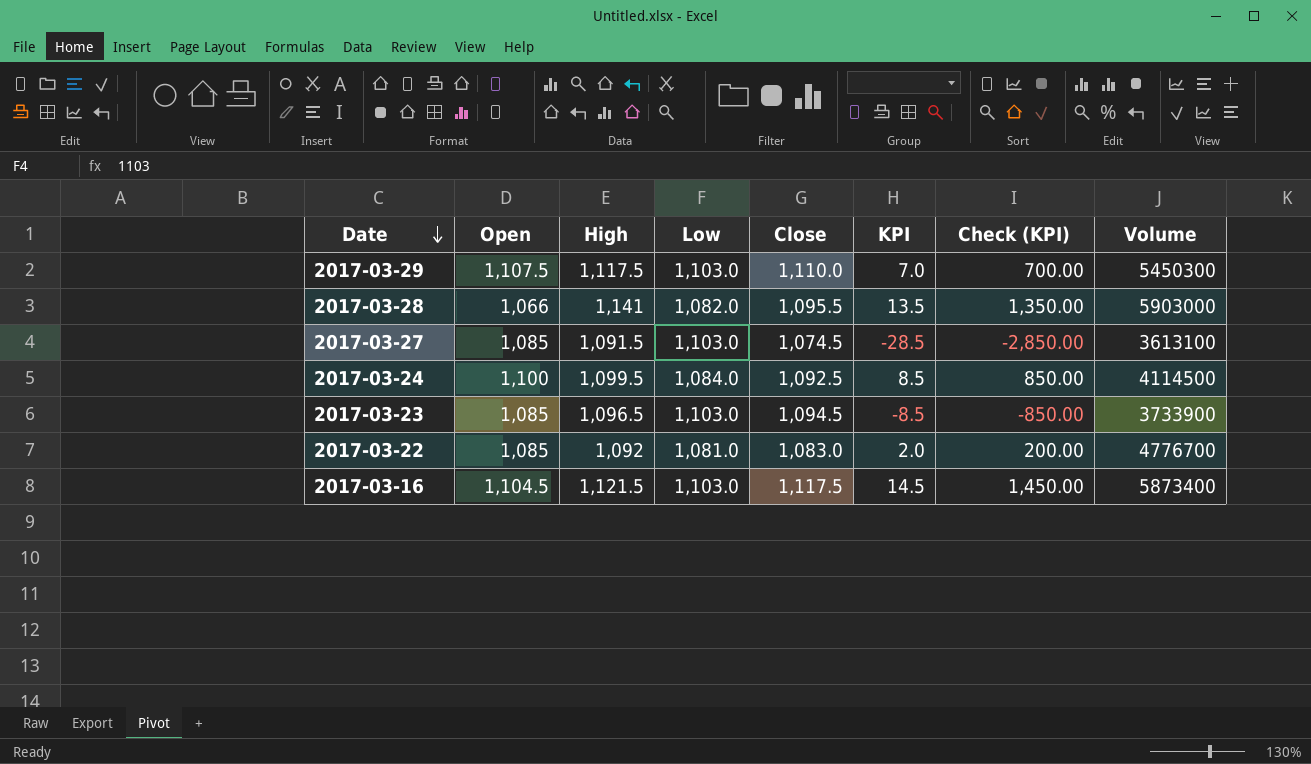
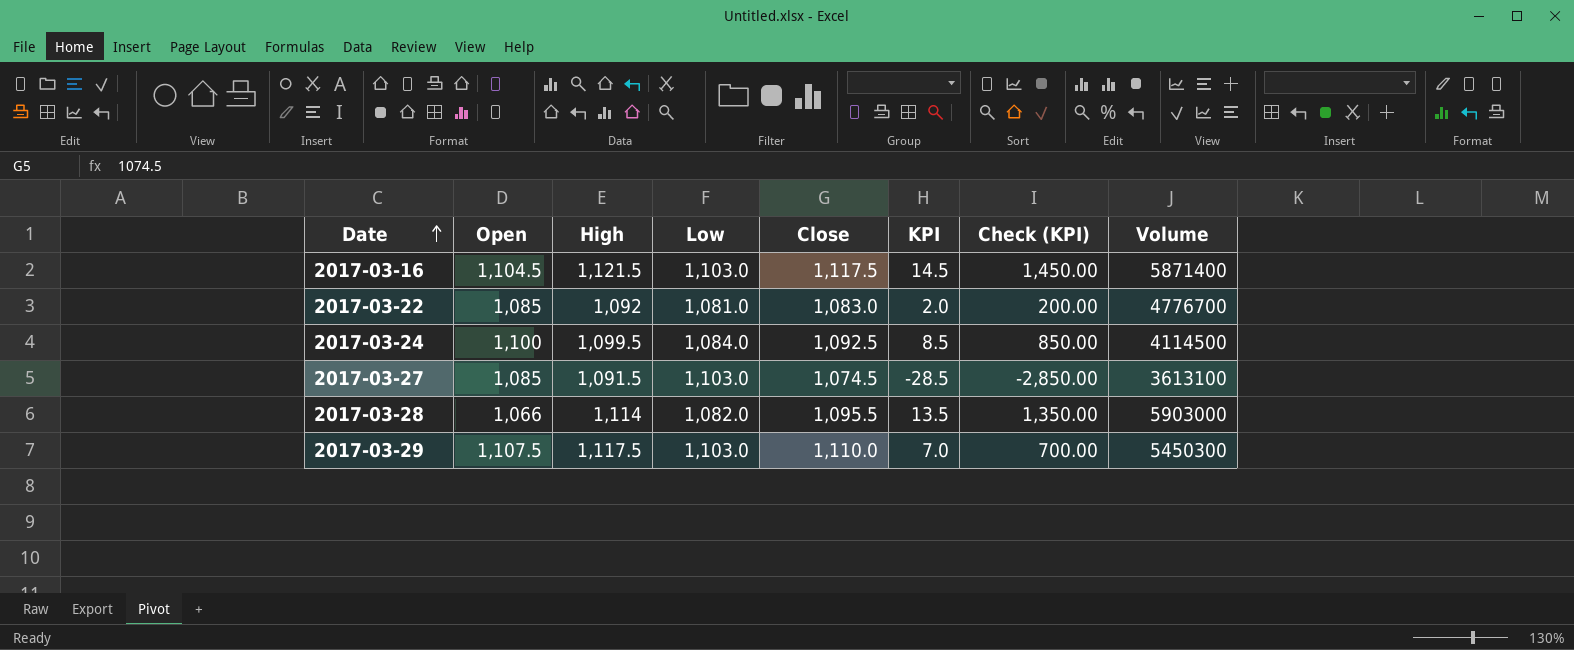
row order: Date descending -> Date ascending
row 2017-03-23: 1,085 | 1,096.5 | 1,103.0 | 1,094.5 | -8.5 | -850.00 | 3733900 -> none
2017-03-16 | Volume: 5873400 -> 5871400
2017-03-28 | High: 1,141 -> 1,114

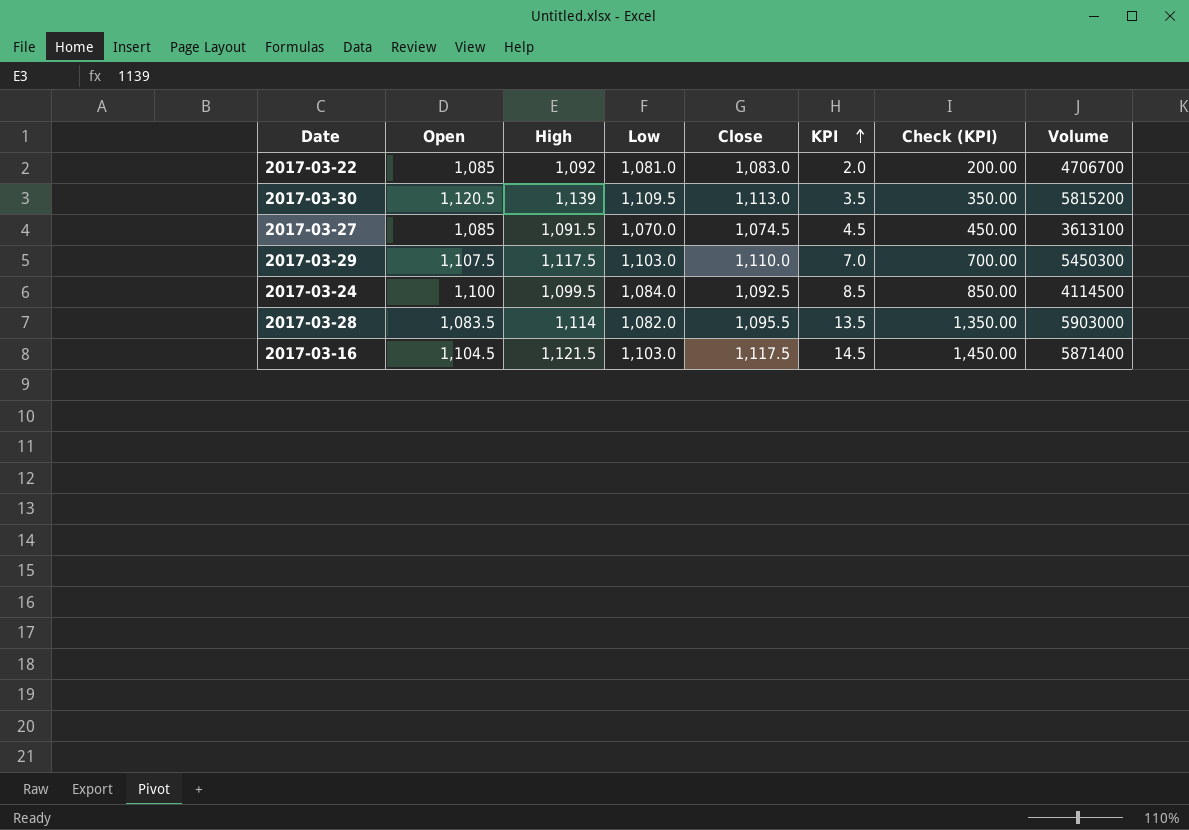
row order: Date ascending -> KPI ascending
2017-03-22 | Volume: 4776700 -> 4706700
row 2017-03-30: none -> 1,120.5 | 1,139 | 1,109.5 | 1,113.0 | 3.5 | 350.00 | 5815200
2017-03-27 | Low: 1,103.0 -> 1,070.0
2017-03-27 | KPI: -28.5 -> 4.5
2017-03-27 | Check (KPI): -2,850.00 -> 450.00
2017-03-28 | Open: 1,066 -> 1,083.5

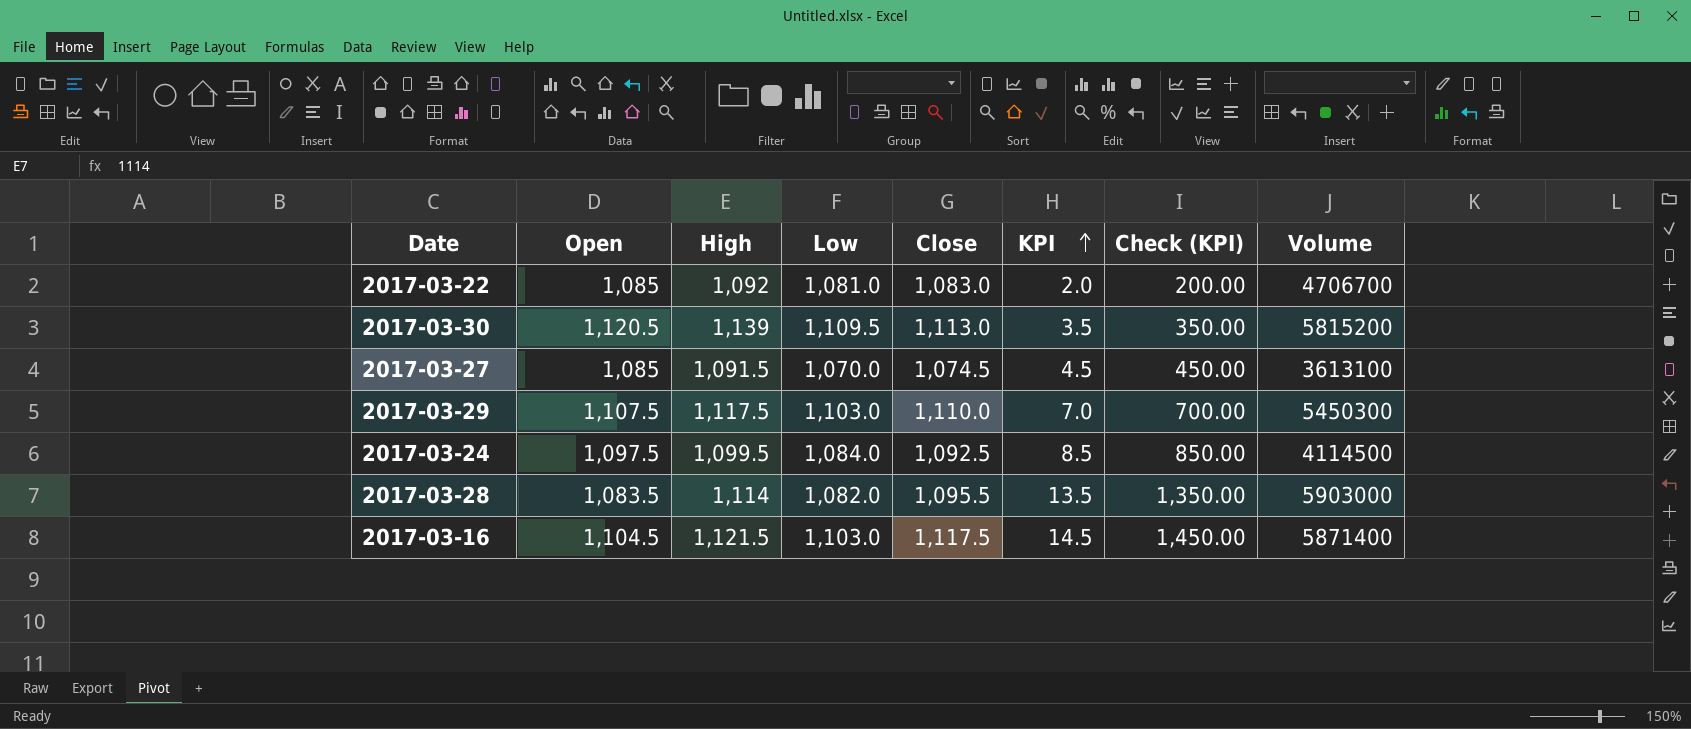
2017-03-24 | Open: 1,100 -> 1,097.5

